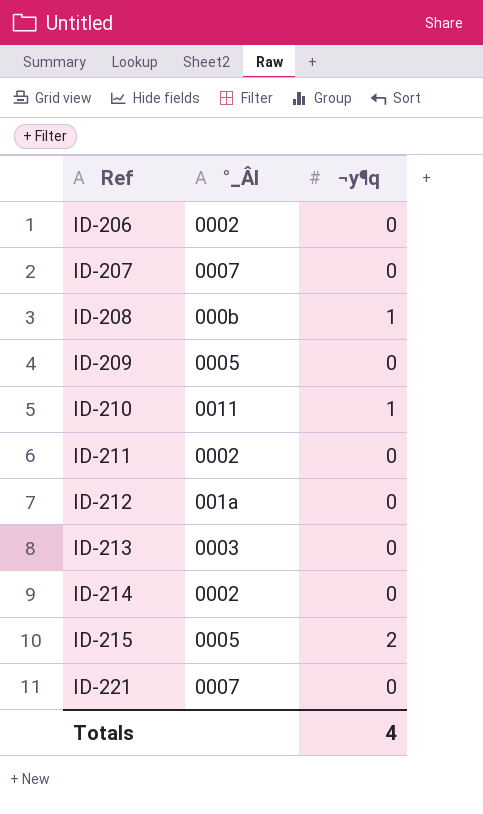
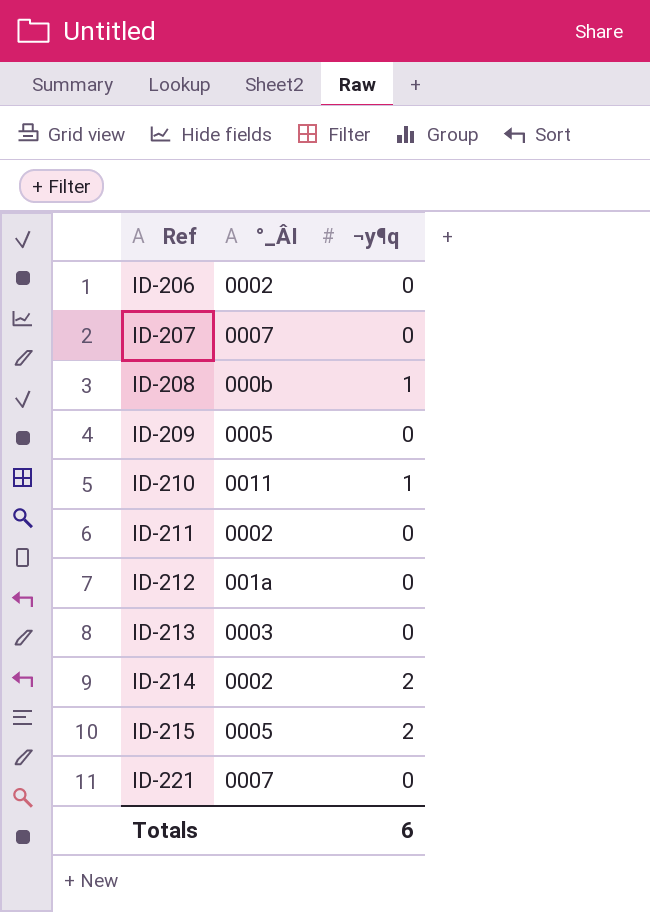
ID-214 | ¬y¶q: 0 -> 2
Totals | ¬y¶q: 4 -> 6

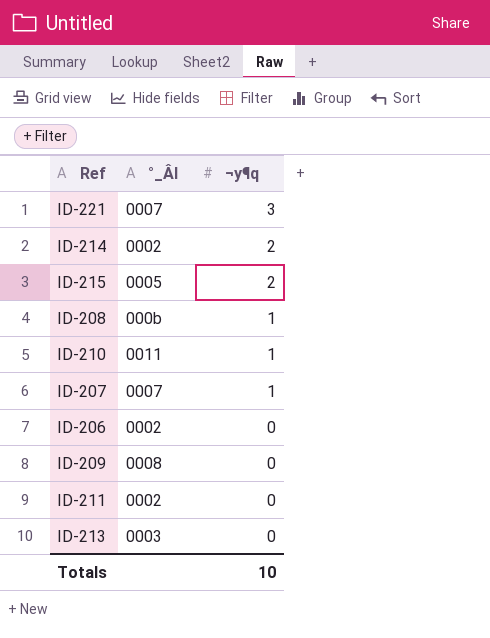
row order: Ref ascending -> ¬y¶q descending
row ID-212: 001a | 0 -> none
ID-221 | ¬y¶q: 0 -> 3
ID-207 | ¬y¶q: 0 -> 1
ID-209 | °_ÂI: 0005 -> 0008
Totals | ¬y¶q: 6 -> 10

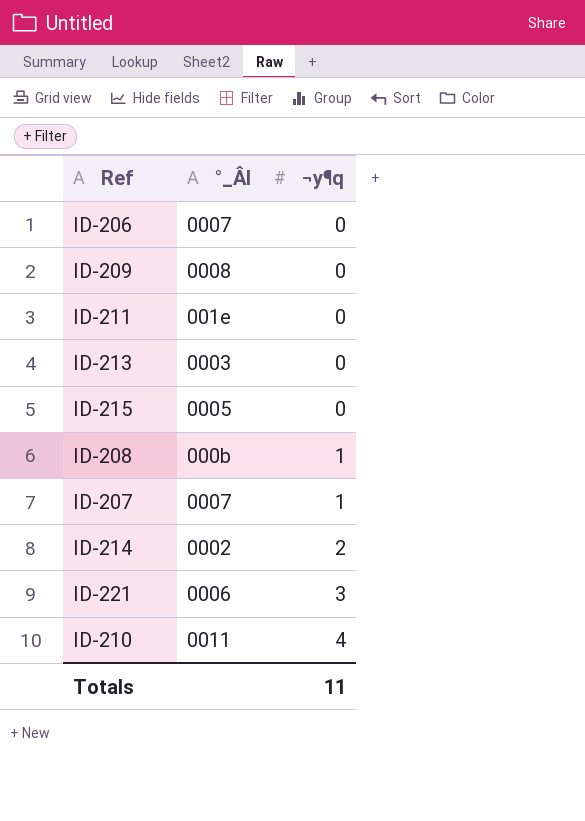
row order: ¬y¶q descending -> ¬y¶q ascending
ID-206 | °_ÂI: 0002 -> 0007
ID-211 | °_ÂI: 0002 -> 001e
ID-215 | ¬y¶q: 2 -> 0
ID-221 | °_ÂI: 0007 -> 0006
ID-210 | ¬y¶q: 1 -> 4
Totals | ¬y¶q: 10 -> 11

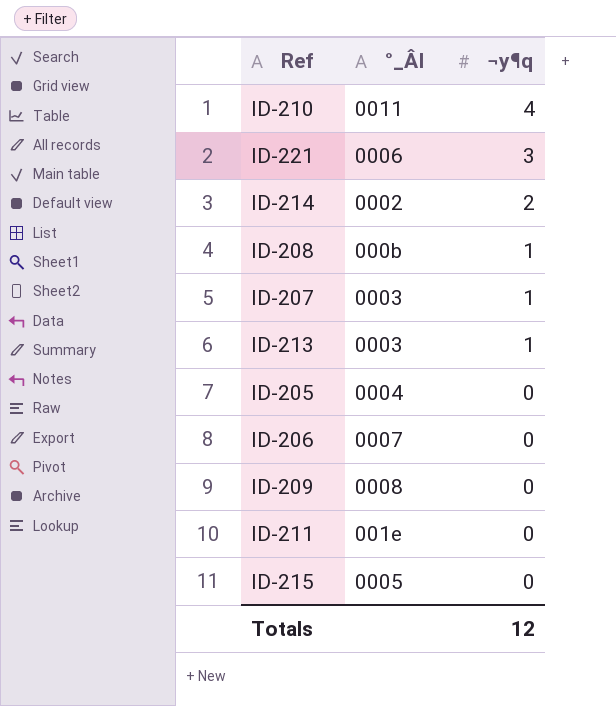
row order: ¬y¶q ascending -> ¬y¶q descending
ID-207 | °_ÂI: 0007 -> 0003
ID-213 | ¬y¶q: 0 -> 1
row ID-205: none -> 0004 | 0
Totals | ¬y¶q: 11 -> 12

